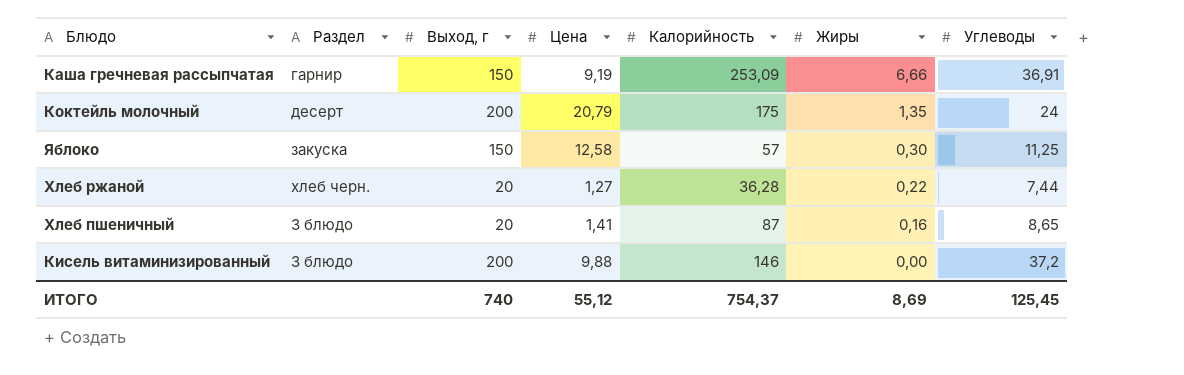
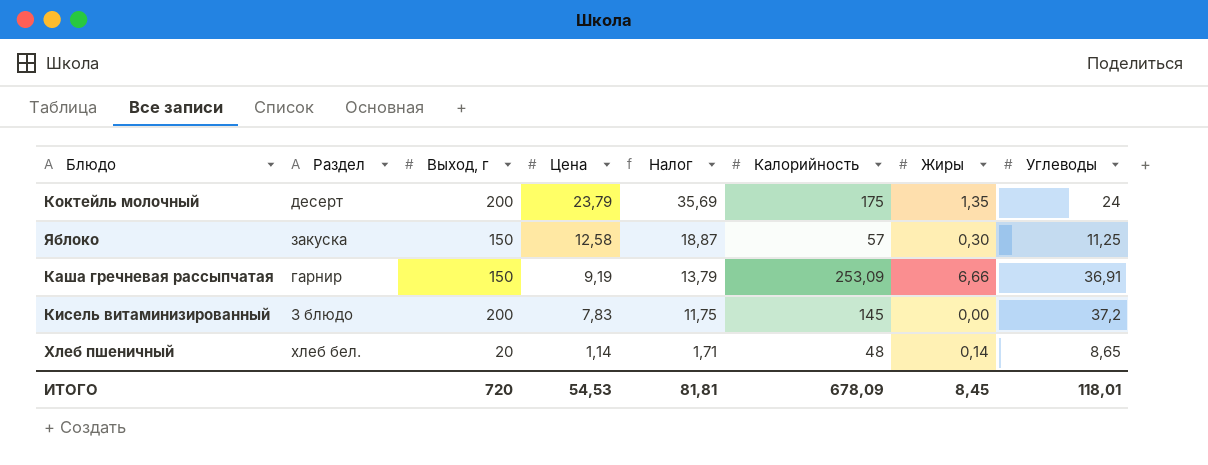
row order: Жиры descending -> Цена descending
column Налог | formula: none -> [Цена] * 1,5
row Хлеб ржаной: хлеб черн. | 20 | 1,27 | 36,28 | 0,22 | 7,44 -> none
Коктейль молочный | Цена: 20,79 -> 23,79
Кисель витаминизированный | Цена: 9,88 -> 7,83
Кисель витаминизированный | Калорийность: 146 -> 145
Хлеб пшеничный | Раздел: 3 блюдо -> хлеб бел.
Хлеб пшеничный | Цена: 1,41 -> 1,14
Хлеб пшеничный | Калорийность: 87 -> 48
Хлеб пшеничный | Жиры: 0,16 -> 0,14
ИТОГО | Выход, г: 740 -> 720
ИТОГО | Цена: 55,12 -> 54,53
ИТОГО | Калорийность: 754,37 -> 678,09
ИТОГО | Жиры: 8,69 -> 8,45
ИТОГО | Углеводы: 125,45 -> 118,01

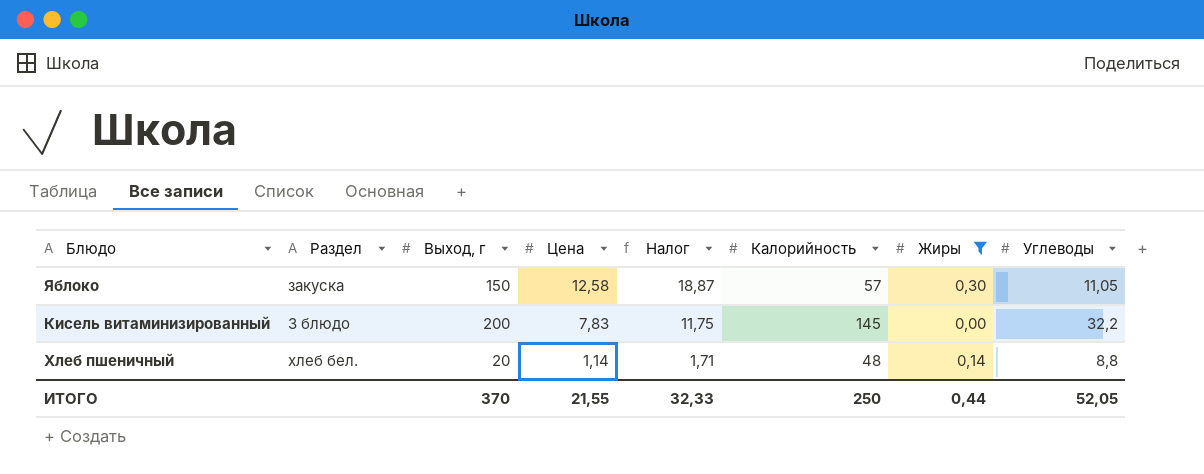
filter: none -> Жиры <= 0,30
Яблоко | Углеводы: 11,25 -> 11,05
Кисель витаминизированный | Углеводы: 37,2 -> 32,2
Хлеб пшеничный | Углеводы: 8,65 -> 8,8
ИТОГО | Выход, г: 720 -> 370
ИТОГО | Цена: 54,53 -> 21,55
ИТОГО | Налог: 81,81 -> 32,33
ИТОГО | Калорийность: 678,09 -> 250
ИТОГО | Жиры: 8,45 -> 0,44
ИТОГО | Углеводы: 118,01 -> 52,05

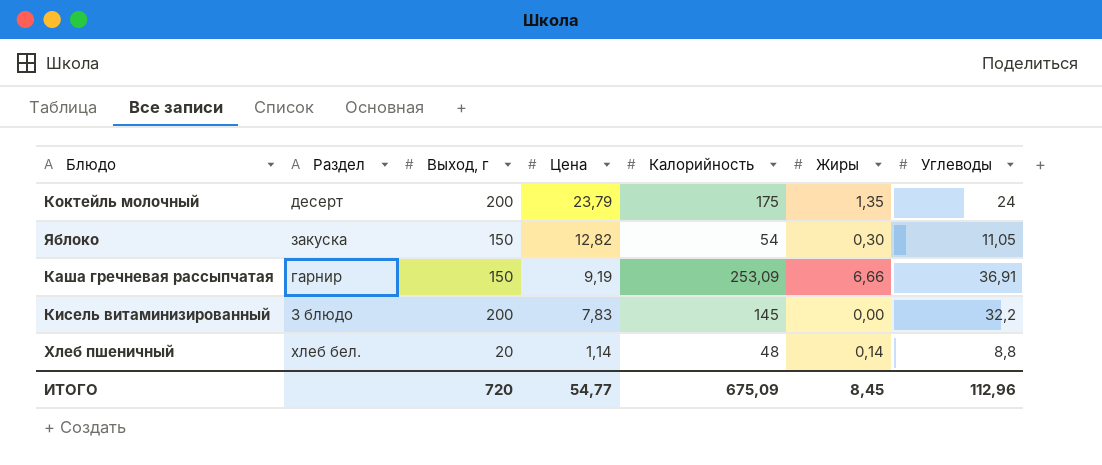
filter: Жиры <= 0,30 -> none
column Налог | formula: [Цена] * 1,5 -> none
Яблоко | Цена: 12,58 -> 12,82
Яблоко | Калорийность: 57 -> 54
ИТОГО | Выход, г: 370 -> 720
ИТОГО | Цена: 21,55 -> 54,77
ИТОГО | Калорийность: 250 -> 675,09
ИТОГО | Жиры: 0,44 -> 8,45
ИТОГО | Углеводы: 52,05 -> 112,96

